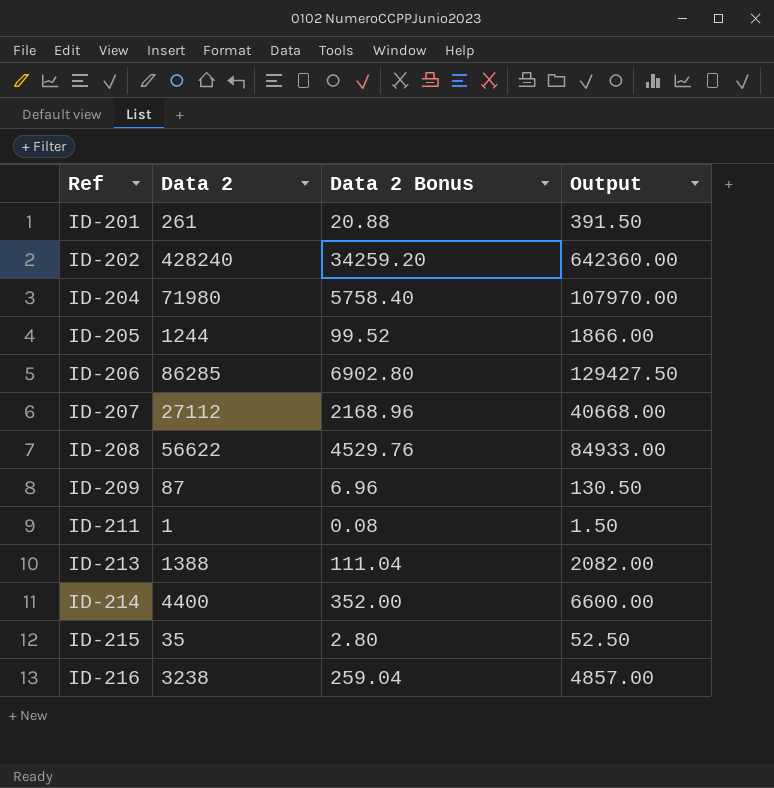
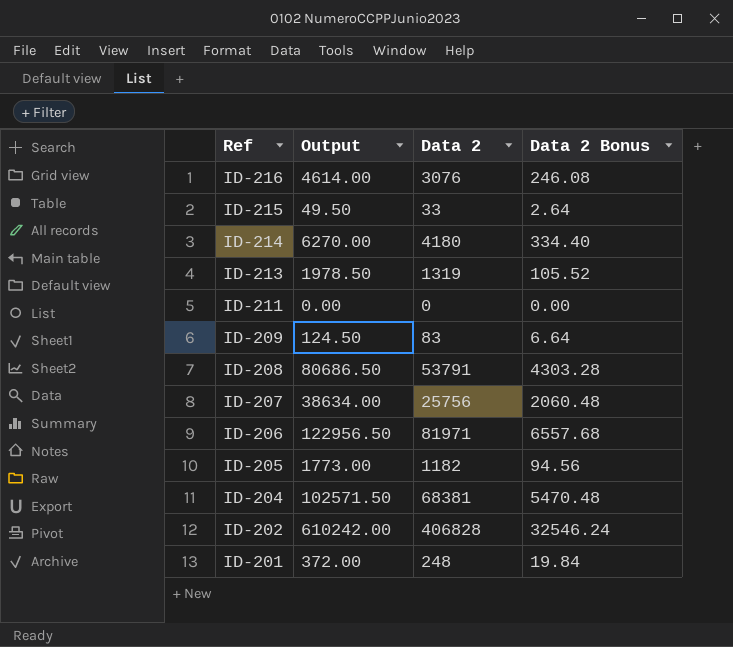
row order: Ref ascending -> Ref descending
column Output | position: 4 -> 2
ID-216 | Output: 4857.00 -> 4614.00
ID-216 | Data 2: 3238 -> 3076
ID-216 | Data 2 Bonus: 259.04 -> 246.08
ID-215 | Output: 52.50 -> 49.50
ID-215 | Data 2: 35 -> 33
ID-215 | Data 2 Bonus: 2.80 -> 2.64
ID-214 | Output: 6600.00 -> 6270.00
ID-214 | Data 2: 4400 -> 4180
ID-214 | Data 2 Bonus: 352.00 -> 334.40
ID-213 | Output: 2082.00 -> 1978.50
ID-213 | Data 2: 1388 -> 1319
ID-213 | Data 2 Bonus: 111.04 -> 105.52
ID-211 | Output: 1.50 -> 0.00
ID-211 | Data 2: 1 -> 0
ID-211 | Data 2 Bonus: 0.08 -> 0.00
ID-209 | Output: 130.50 -> 124.50
ID-209 | Data 2: 87 -> 83
ID-209 | Data 2 Bonus: 6.96 -> 6.64
ID-208 | Output: 84933.00 -> 80686.50
ID-208 | Data 2: 56622 -> 53791
ID-208 | Data 2 Bonus: 4529.76 -> 4303.28
ID-207 | Output: 40668.00 -> 38634.00
ID-207 | Data 2: 27112 -> 25756
ID-207 | Data 2 Bonus: 2168.96 -> 2060.48
ID-206 | Output: 129427.50 -> 122956.50
ID-206 | Data 2: 86285 -> 81971
ID-206 | Data 2 Bonus: 6902.80 -> 6557.68
ID-205 | Output: 1866.00 -> 1773.00
ID-205 | Data 2: 1244 -> 1182
ID-205 | Data 2 Bonus: 99.52 -> 94.56
ID-204 | Output: 107970.00 -> 102571.50
ID-204 | Data 2: 71980 -> 68381
ID-204 | Data 2 Bonus: 5758.40 -> 5470.48
ID-202 | Output: 642360.00 -> 610242.00
ID-202 | Data 2: 428240 -> 406828
ID-202 | Data 2 Bonus: 34259.20 -> 32546.24
ID-201 | Output: 391.50 -> 372.00
ID-201 | Data 2: 261 -> 248
ID-201 | Data 2 Bonus: 20.88 -> 19.84

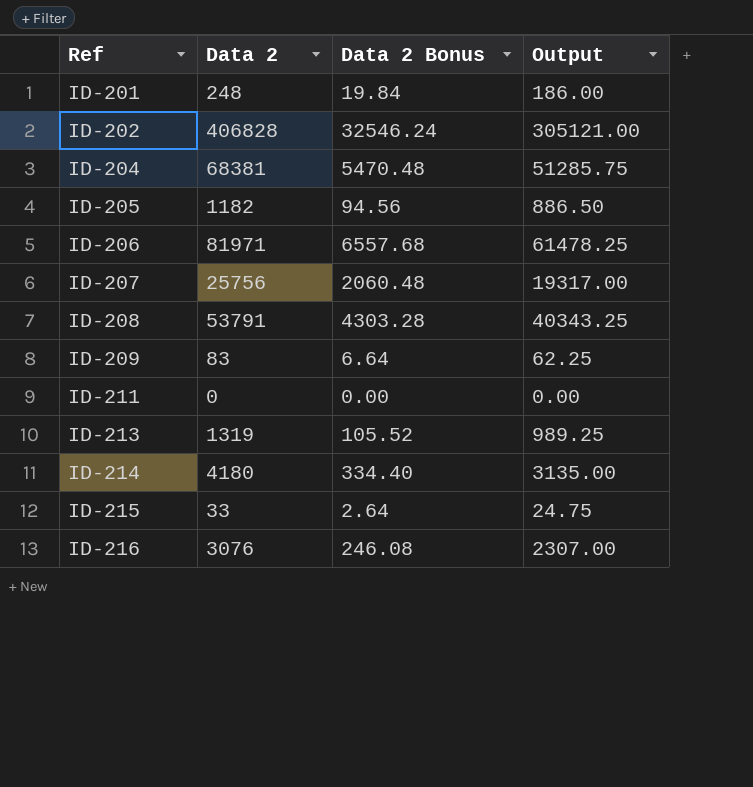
row order: Ref descending -> Ref ascending
column Output | formula: [Data 2] * 1.5 -> [Data 2] * 0.75
column Output | position: 2 -> 4

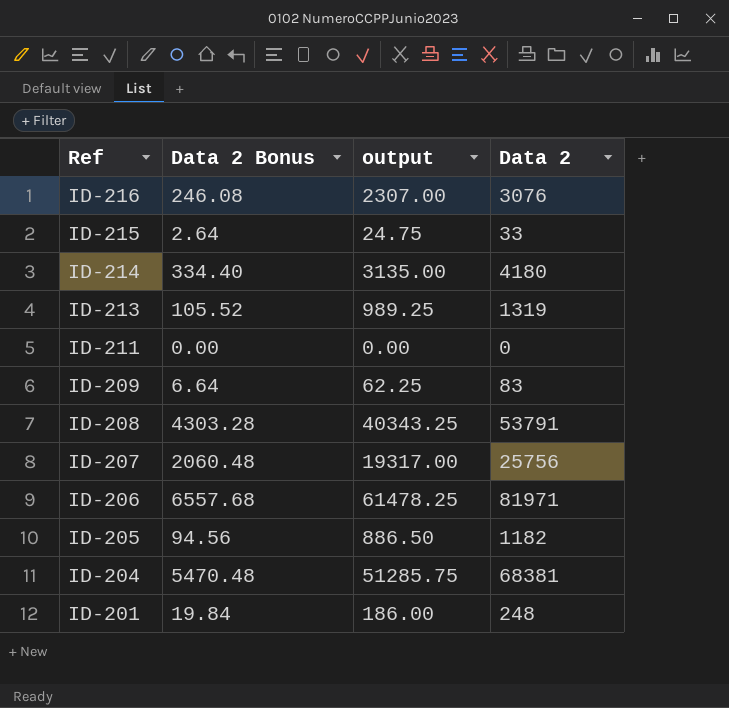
row order: Ref ascending -> Ref descending
column name: Output -> output
column Data 2 | position: 2 -> 4
row ID-202: 406828 | 32546.24 | 305121.00 -> none

